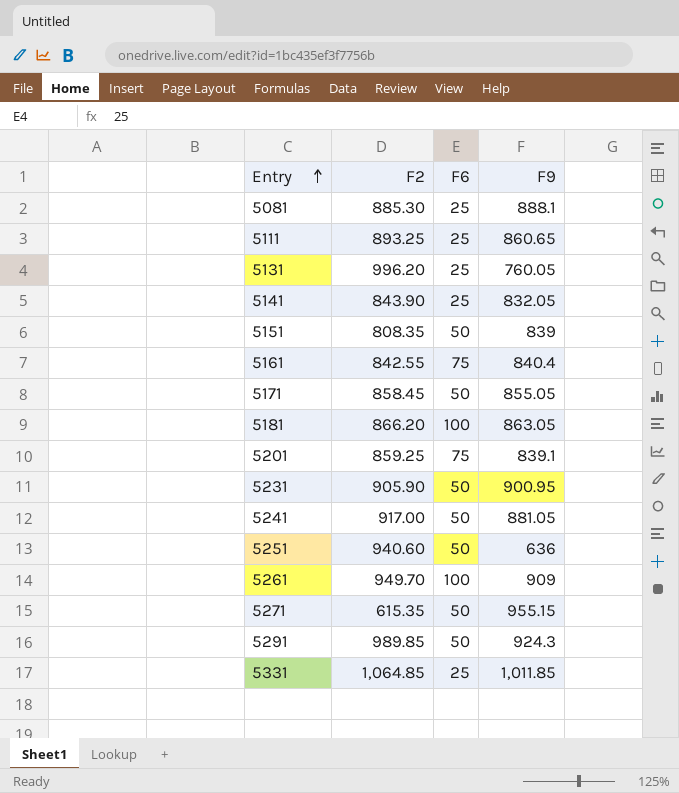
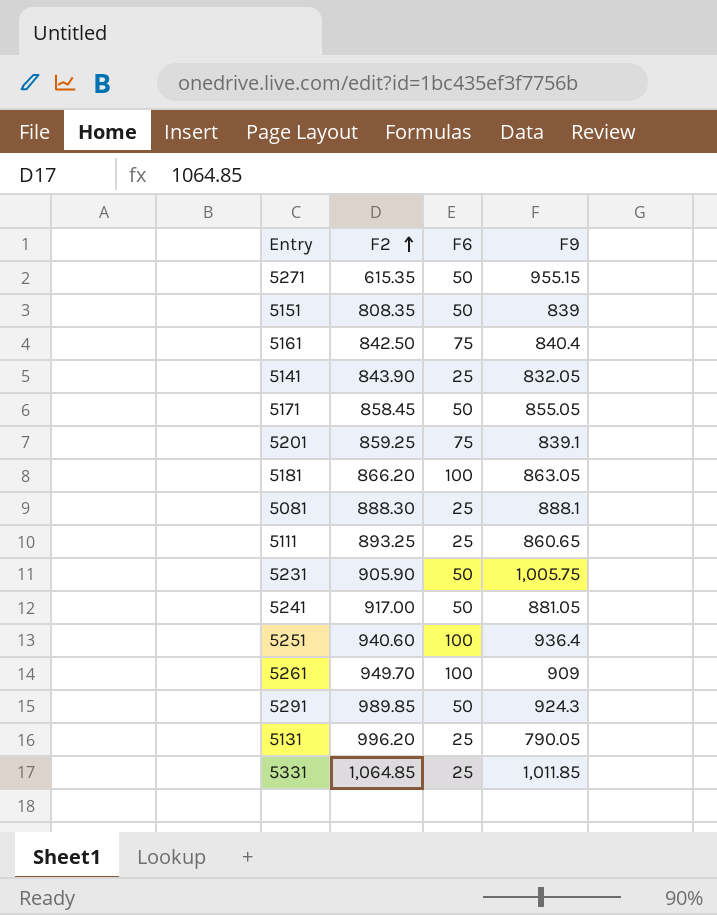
row order: Entry ascending -> F2 ascending
5161 | F2: 842.55 -> 842.50
5081 | F2: 885.30 -> 888.30
5231 | F9: 900.95 -> 1,005.75
5251 | F6: 50 -> 100
5251 | F9: 636 -> 936.4
5131 | F9: 760.05 -> 790.05

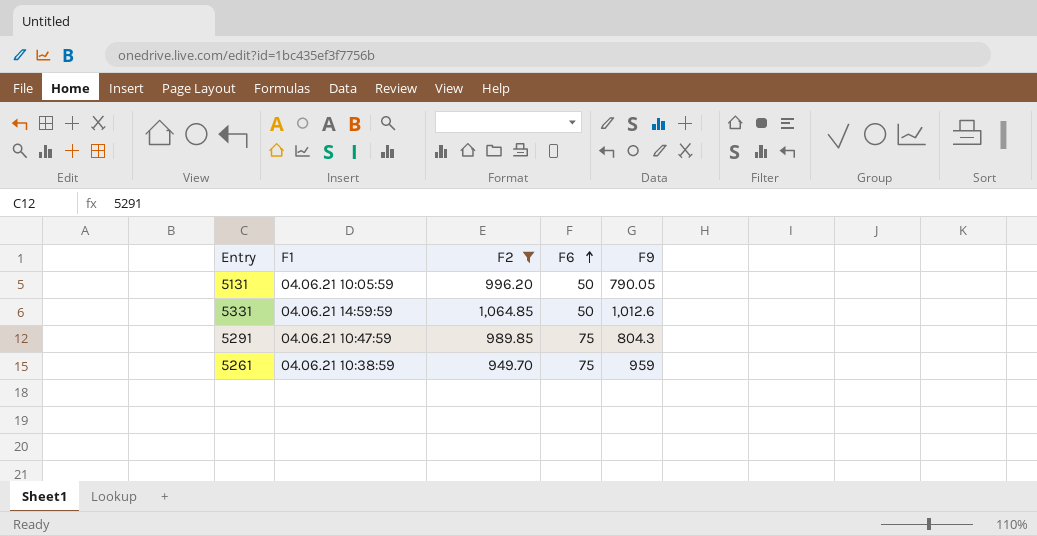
filter: none -> F2 >= 949.70
row order: F2 ascending -> F6 ascending
column F1 | position: none -> 2
5131 | F6: 25 -> 50
5331 | F6: 25 -> 50
5331 | F9: 1,011.85 -> 1,012.6
5291 | F6: 50 -> 75
5291 | F9: 924.3 -> 804.3
5261 | F6: 100 -> 75
5261 | F9: 909 -> 959

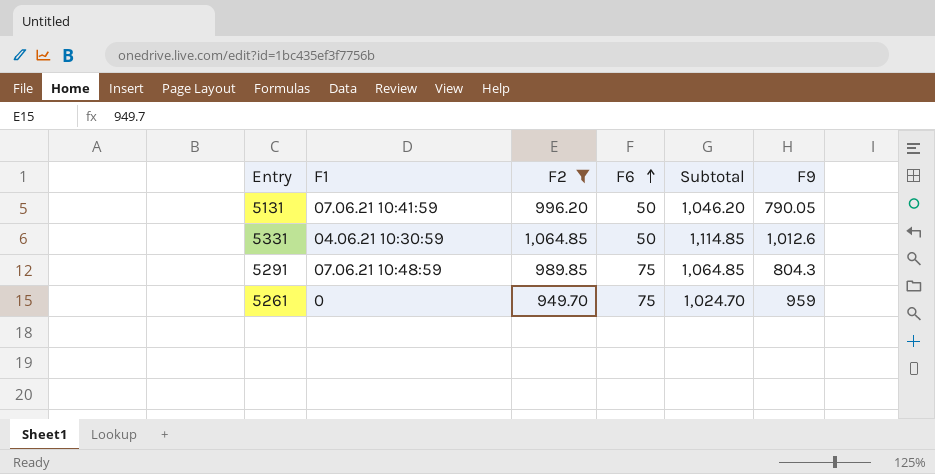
column Subtotal | formula: none -> [F2] + [F6]
5131 | F1: 04.06.21 10:05:59 -> 07.06.21 10:41:59
5331 | F1: 04.06.21 14:59:59 -> 04.06.21 10:30:59
5291 | F1: 04.06.21 10:47:59 -> 07.06.21 10:48:59
5261 | F1: 04.06.21 10:38:59 -> 0

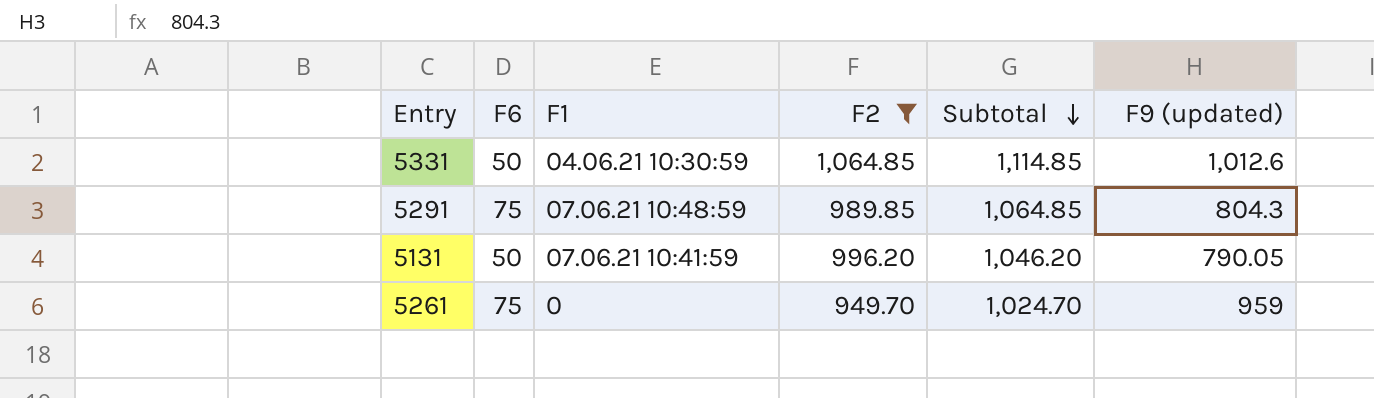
row order: F6 ascending -> Subtotal descending
column F6 | position: 4 -> 2
column name: F9 -> F9 (updated)

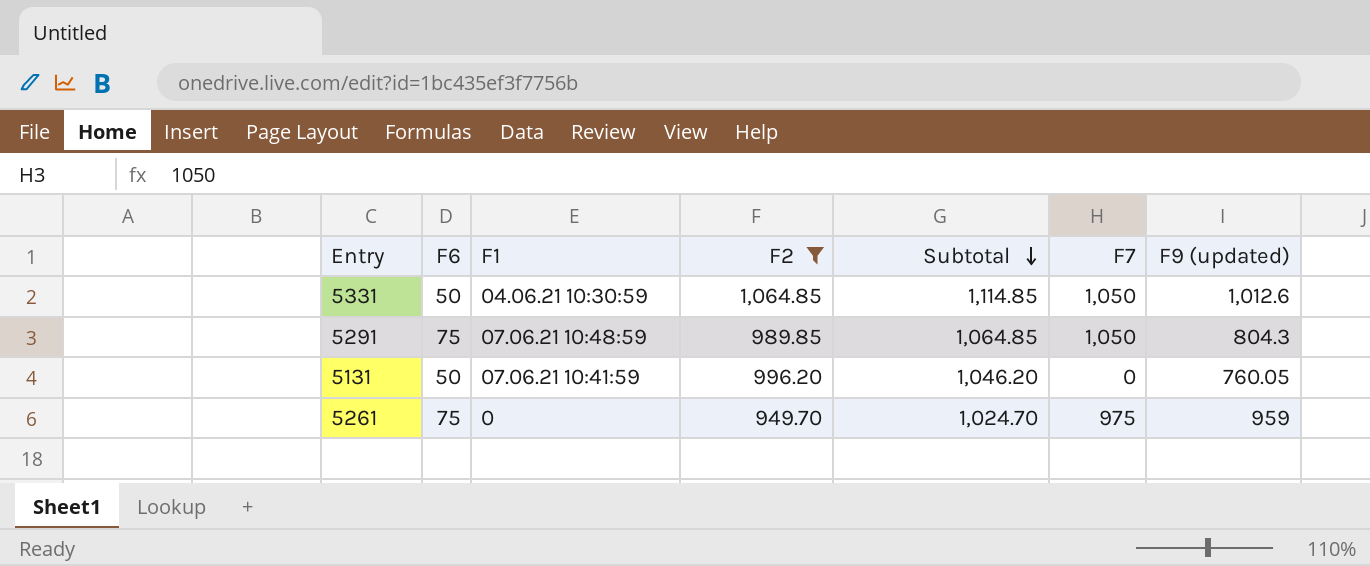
column F7 | position: none -> 6
5131 | F9 (updated): 790.05 -> 760.05

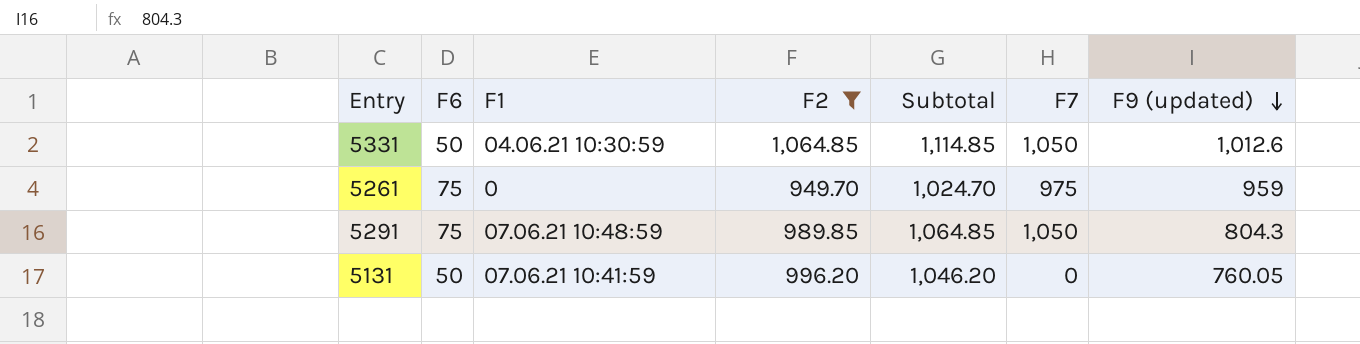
row order: Subtotal descending -> F9 (updated) descending

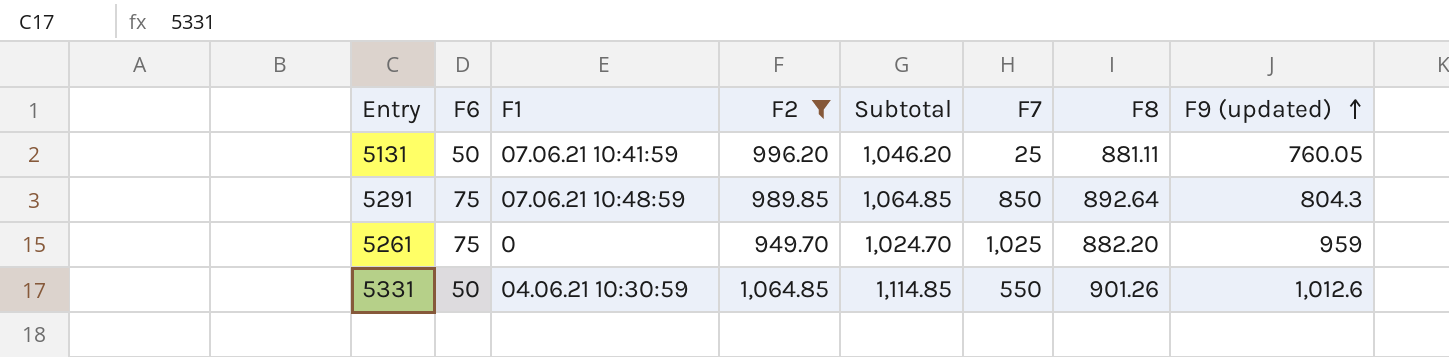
row order: F9 (updated) descending -> F9 (updated) ascending
column F8 | position: none -> 7
5131 | F7: 0 -> 25
5291 | F7: 1,050 -> 850
5261 | F7: 975 -> 1,025
5331 | F7: 1,050 -> 550

